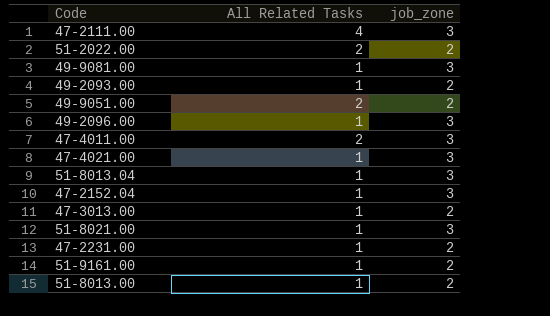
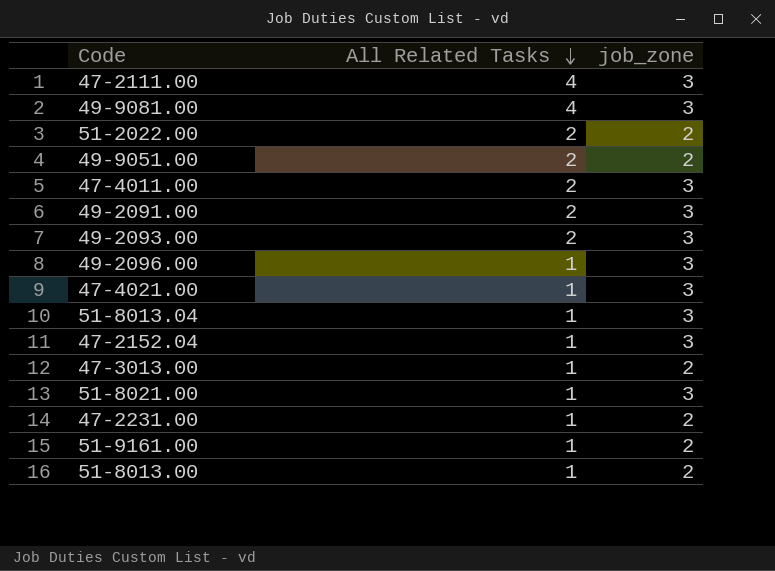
row order: none -> All Related Tasks descending
49-9081.00 | All Related Tasks: 1 -> 4
row 49-2091.00: none -> 2 | 3
49-2093.00 | All Related Tasks: 1 -> 2
49-2093.00 | job_zone: 2 -> 3

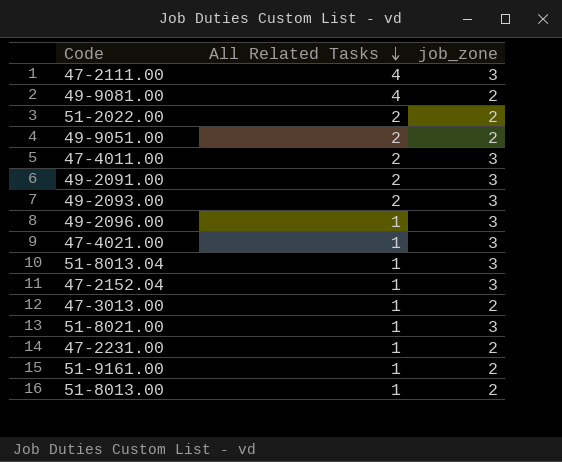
49-9081.00 | job_zone: 3 -> 2

